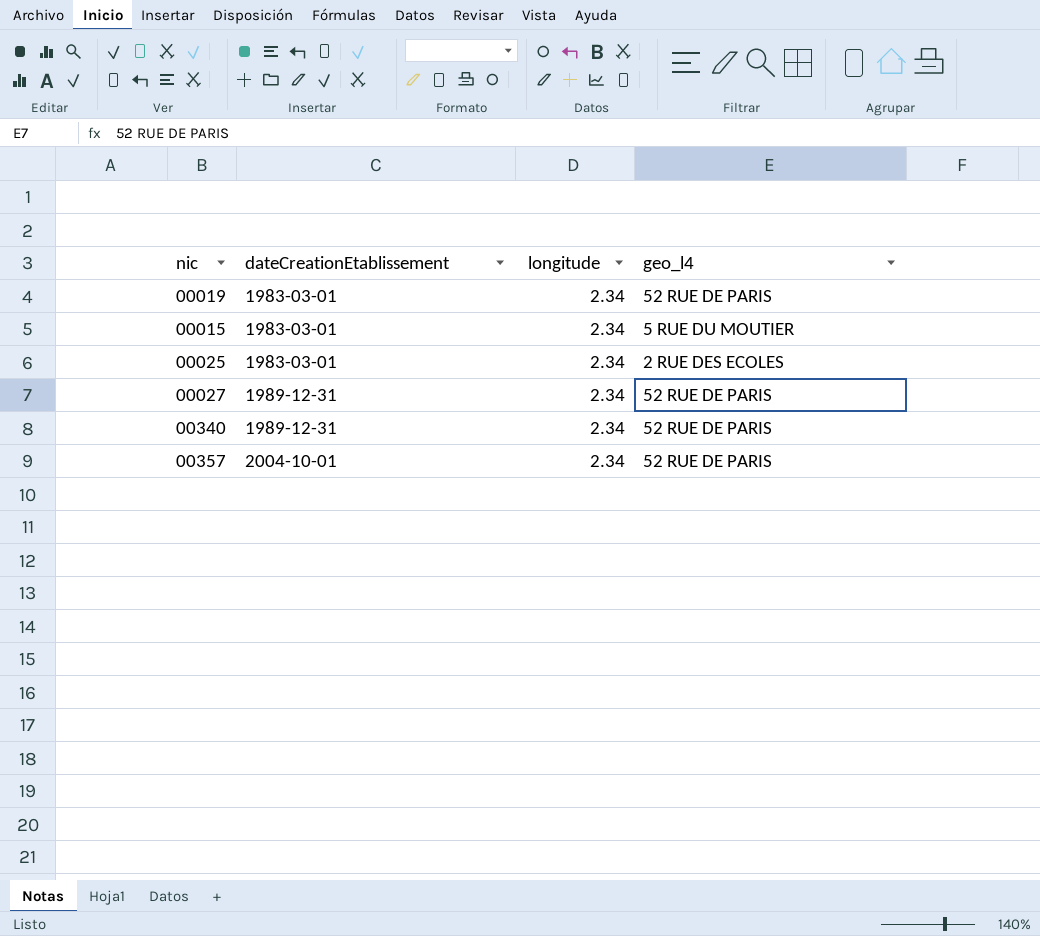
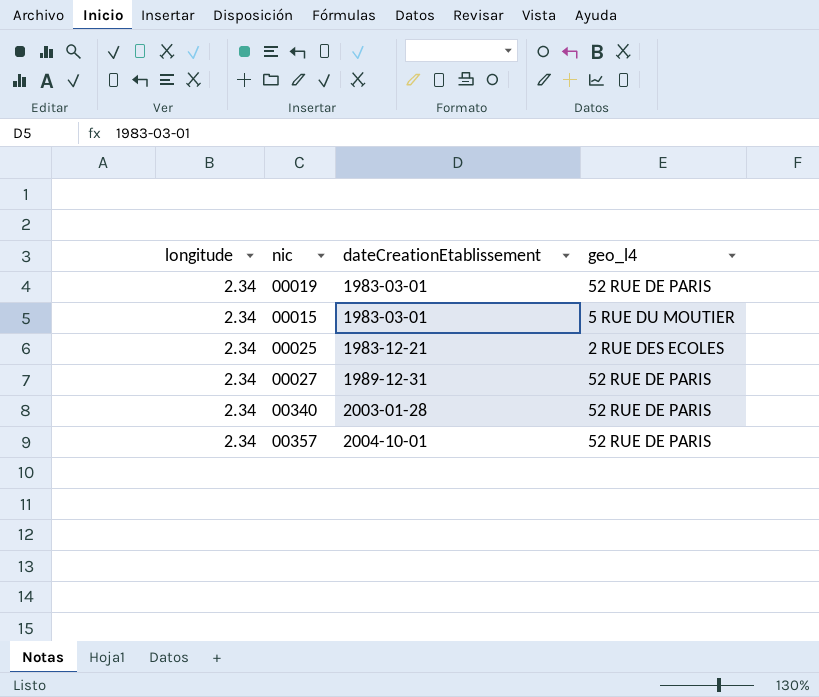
column longitude | position: 3 -> 1
00025 | dateCreationEtablissement: 1983-03-01 -> 1983-12-21
00340 | dateCreationEtablissement: 1989-12-31 -> 2003-01-28

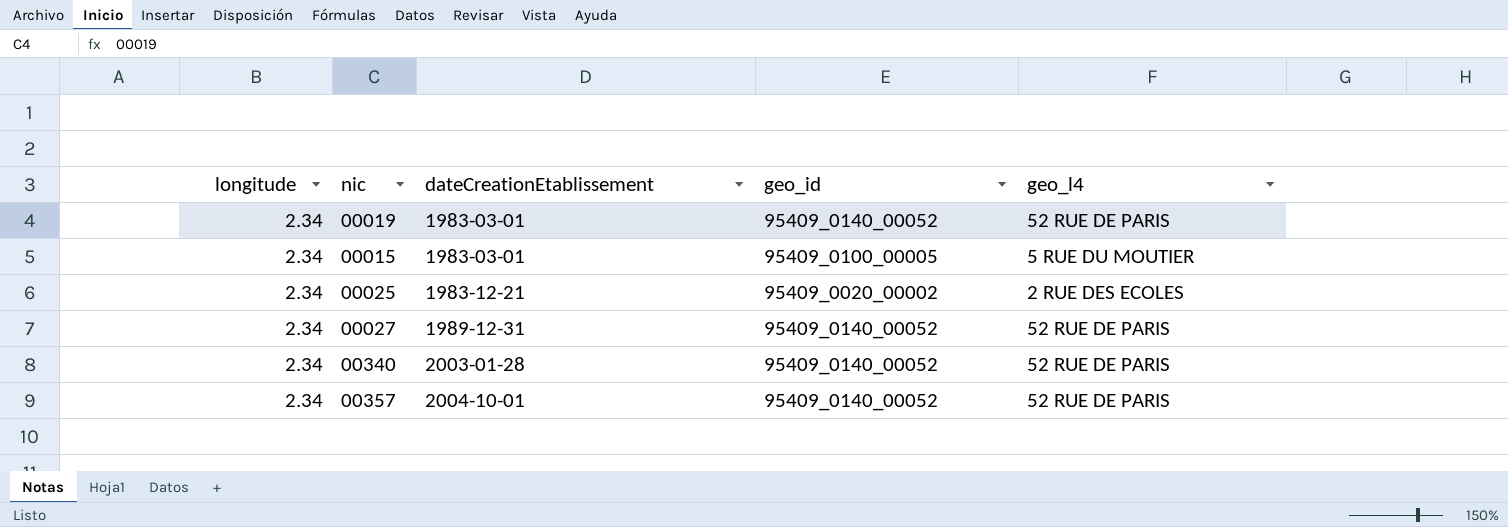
column geo_id | position: none -> 4

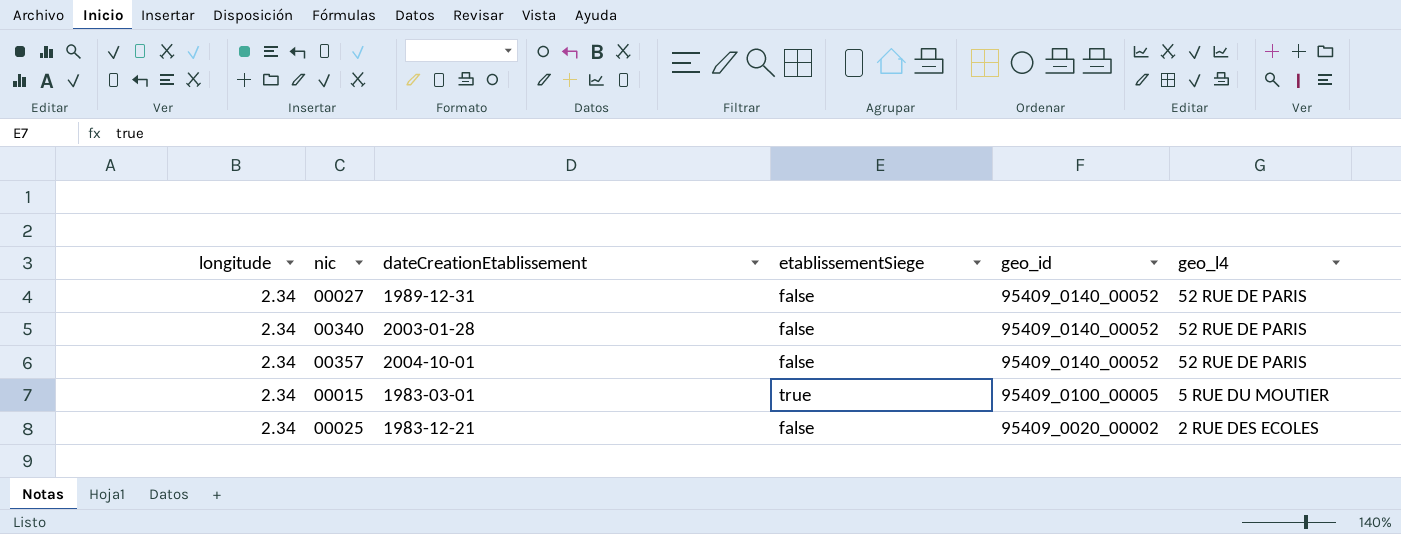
row order: dateCreationEtablissement ascending -> geo_id descending
column etablissementSiege | position: none -> 4
row 00019: 2.34 | 1983-03-01 | 95409_0140_00052 | 52 RUE DE PARIS -> none

